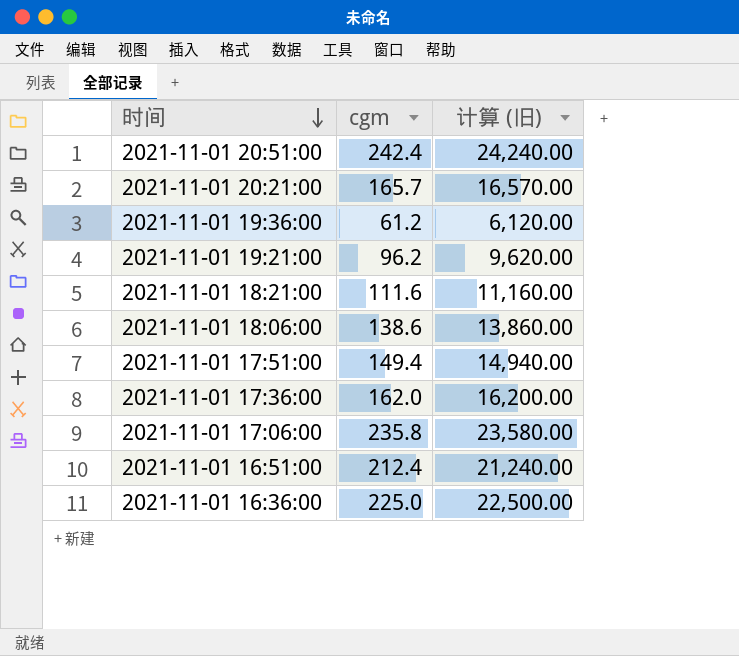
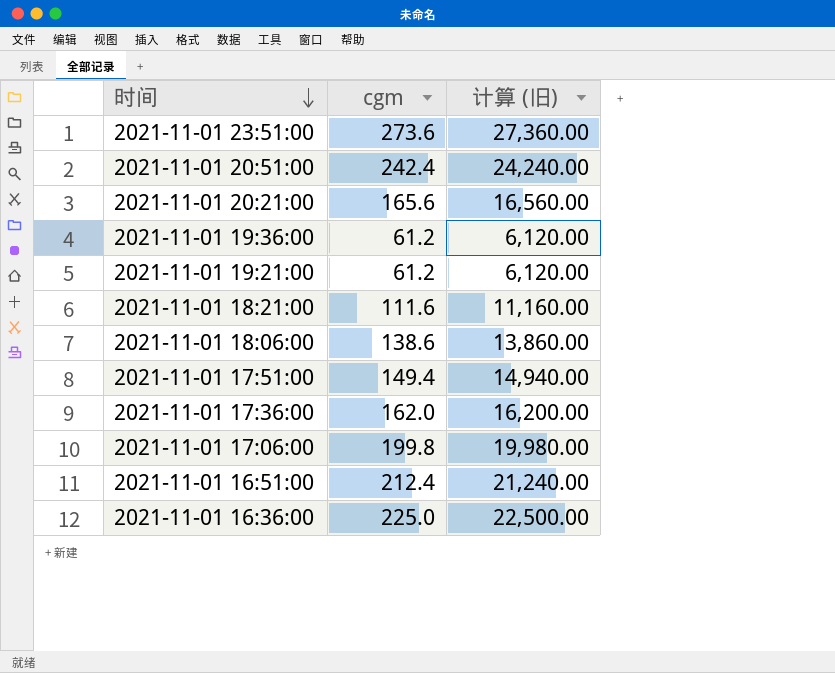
row 2021-11-01 23:51:00: none -> 273.6 | 27,360.00
2021-11-01 20:21:00 | cgm: 165.7 -> 165.6
2021-11-01 20:21:00 | 计算 (旧): 16,570.00 -> 16,560.00
2021-11-01 19:21:00 | cgm: 96.2 -> 61.2
2021-11-01 19:21:00 | 计算 (旧): 9,620.00 -> 6,120.00
2021-11-01 17:06:00 | cgm: 235.8 -> 199.8
2021-11-01 17:06:00 | 计算 (旧): 23,580.00 -> 19,980.00

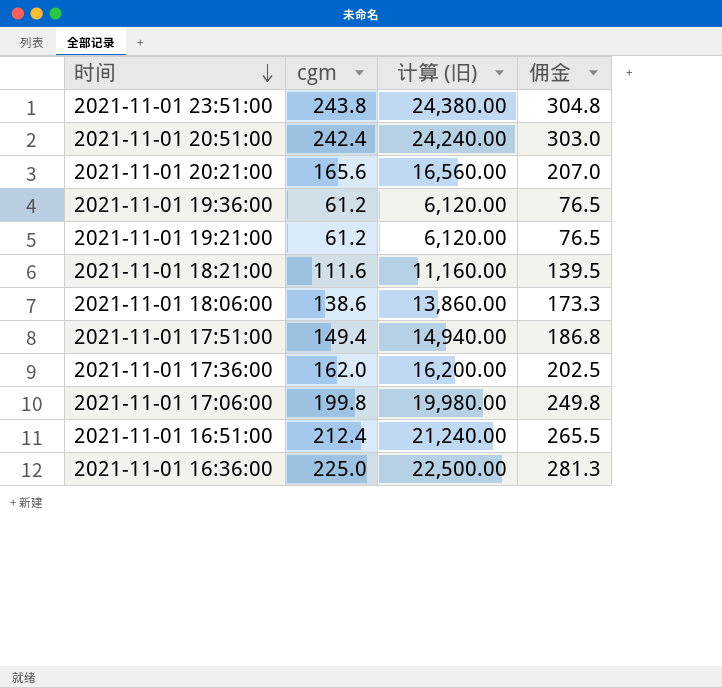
column 佣金 | formula: none -> [cgm] * 1.25
2021-11-01 23:51:00 | cgm: 273.6 -> 243.8
2021-11-01 23:51:00 | 计算 (旧): 27,360.00 -> 24,380.00

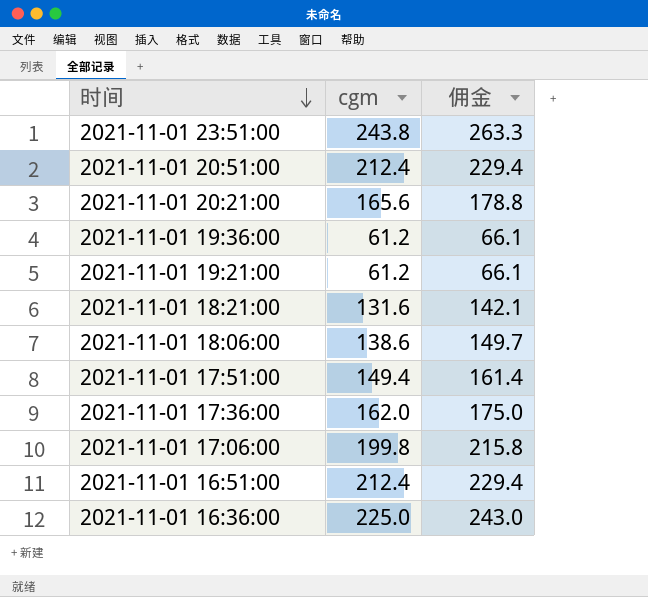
column 计算 (旧) | formula: [cgm] * 100 -> none
column 佣金 | formula: [cgm] * 1.25 -> [cgm] * 1.08
2021-11-01 20:51:00 | cgm: 242.4 -> 212.4
2021-11-01 18:21:00 | cgm: 111.6 -> 131.6

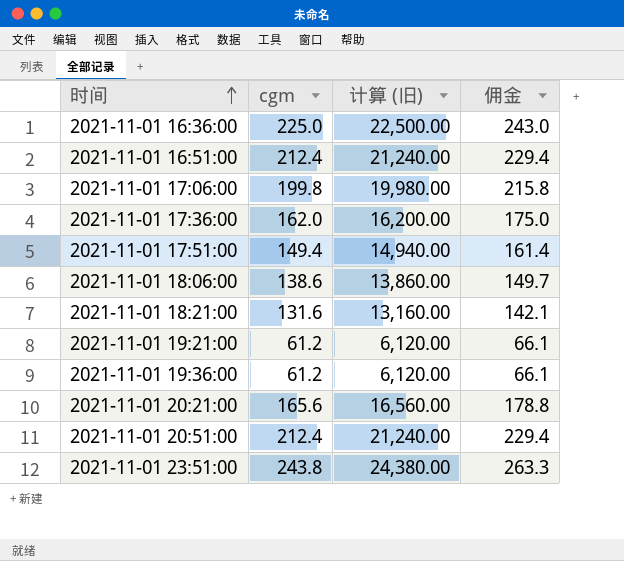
row order: 时间 descending -> 时间 ascending
column 计算 (旧) | formula: none -> [cgm] * 100

